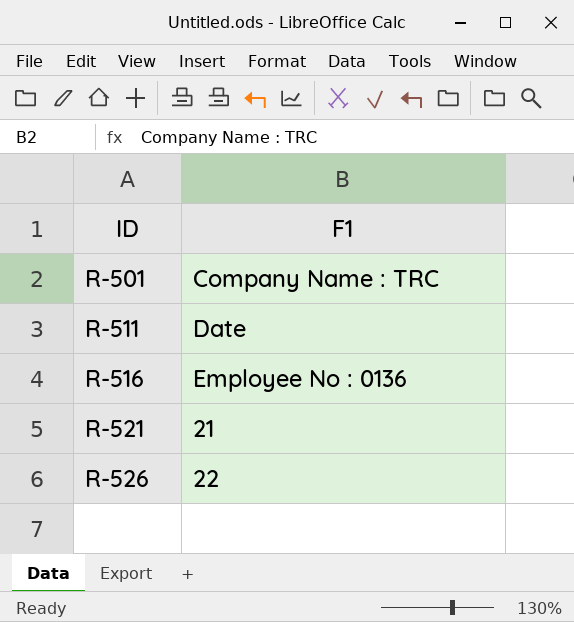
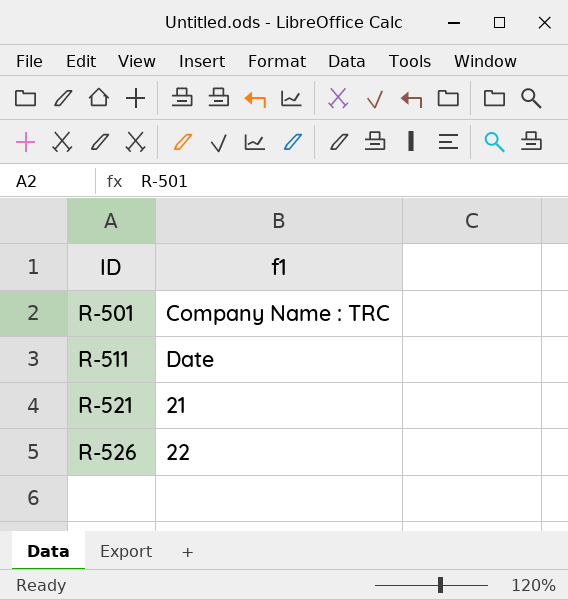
column name: F1 -> f1
row R-516: Employee No : 0136 -> none

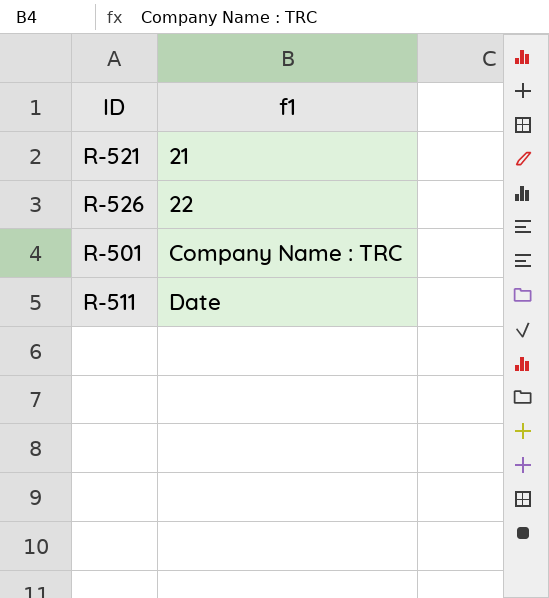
row order: ID ascending -> f1 ascending

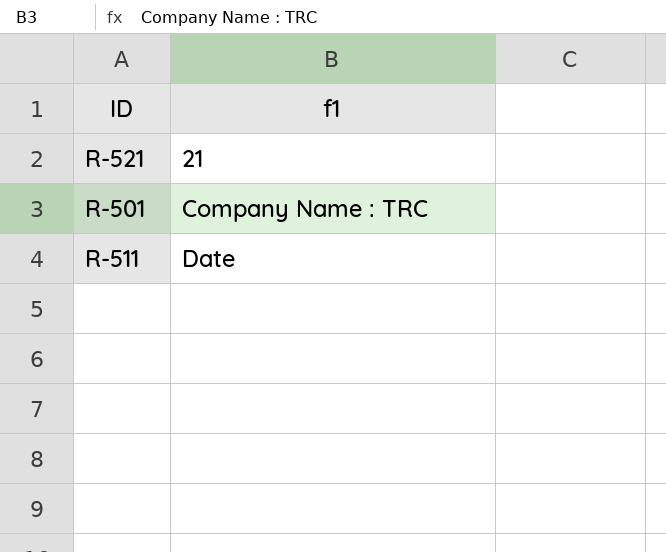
row R-526: 22 -> none

